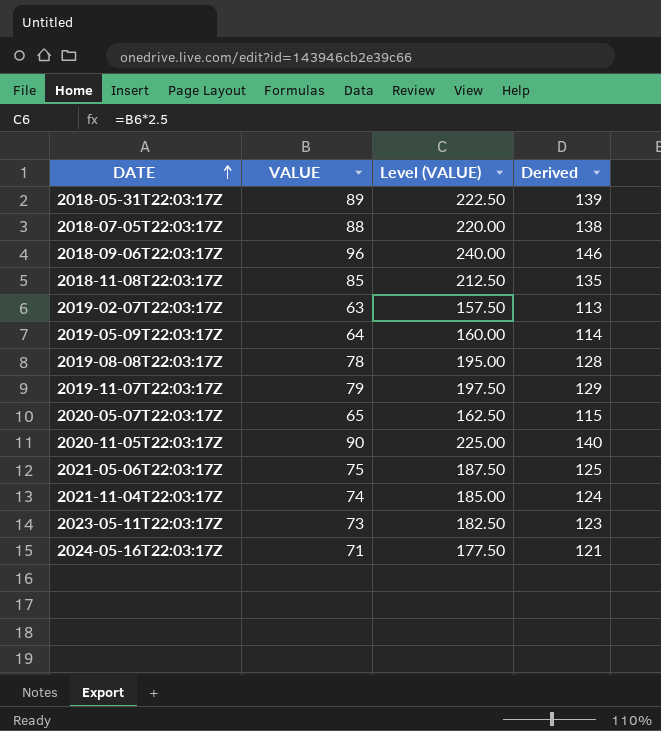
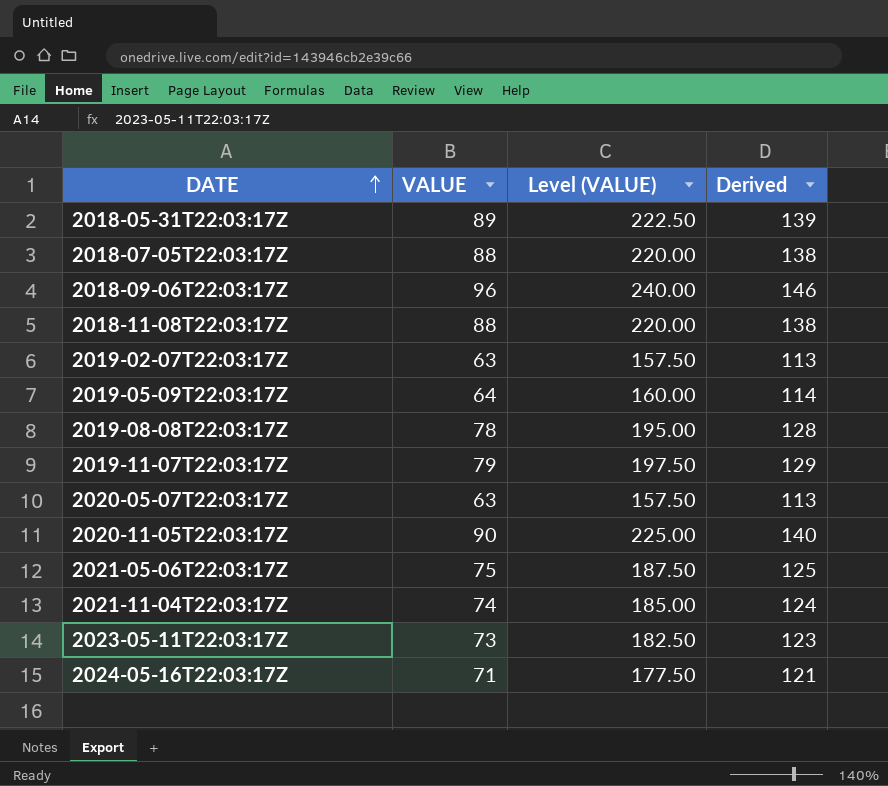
2018-11-08T22:03:17Z | VALUE: 85 -> 88
2018-11-08T22:03:17Z | Level (VALUE): 212.50 -> 220.00
2018-11-08T22:03:17Z | Derived: 135 -> 138
2020-05-07T22:03:17Z | VALUE: 65 -> 63
2020-05-07T22:03:17Z | Level (VALUE): 162.50 -> 157.50
2020-05-07T22:03:17Z | Derived: 115 -> 113

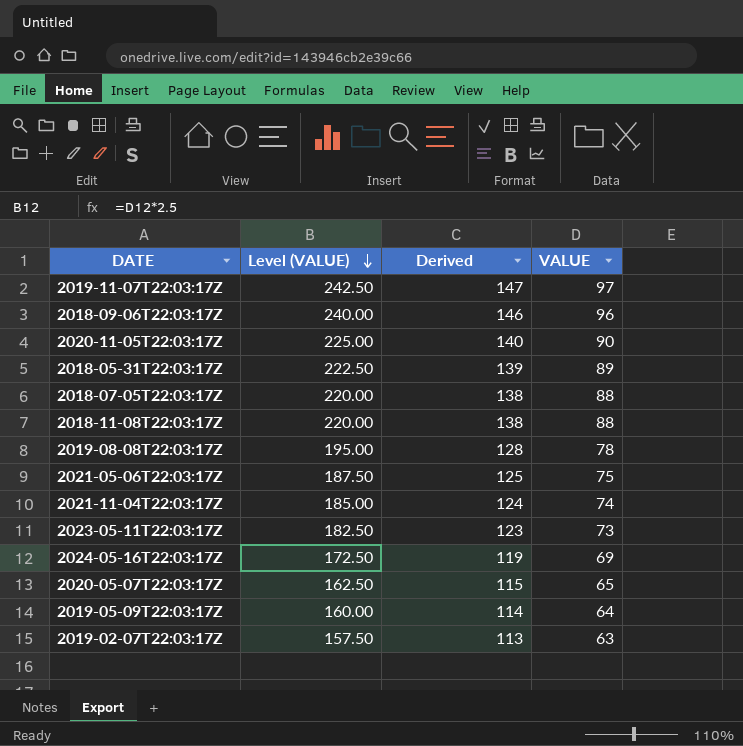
row order: DATE ascending -> Level (VALUE) descending
column VALUE | position: 2 -> 4
2019-11-07T22:03:17Z | Level (VALUE): 197.50 -> 242.50
2019-11-07T22:03:17Z | Derived: 129 -> 147
2019-11-07T22:03:17Z | VALUE: 79 -> 97
2024-05-16T22:03:17Z | Level (VALUE): 177.50 -> 172.50
2024-05-16T22:03:17Z | Derived: 121 -> 119
2024-05-16T22:03:17Z | VALUE: 71 -> 69
2020-05-07T22:03:17Z | Level (VALUE): 157.50 -> 162.50
2020-05-07T22:03:17Z | Derived: 113 -> 115
2020-05-07T22:03:17Z | VALUE: 63 -> 65

